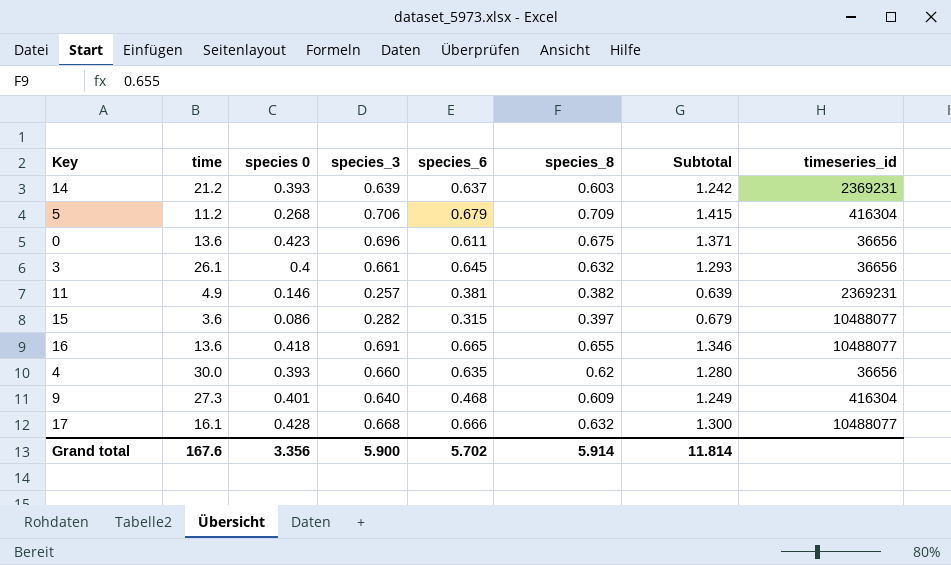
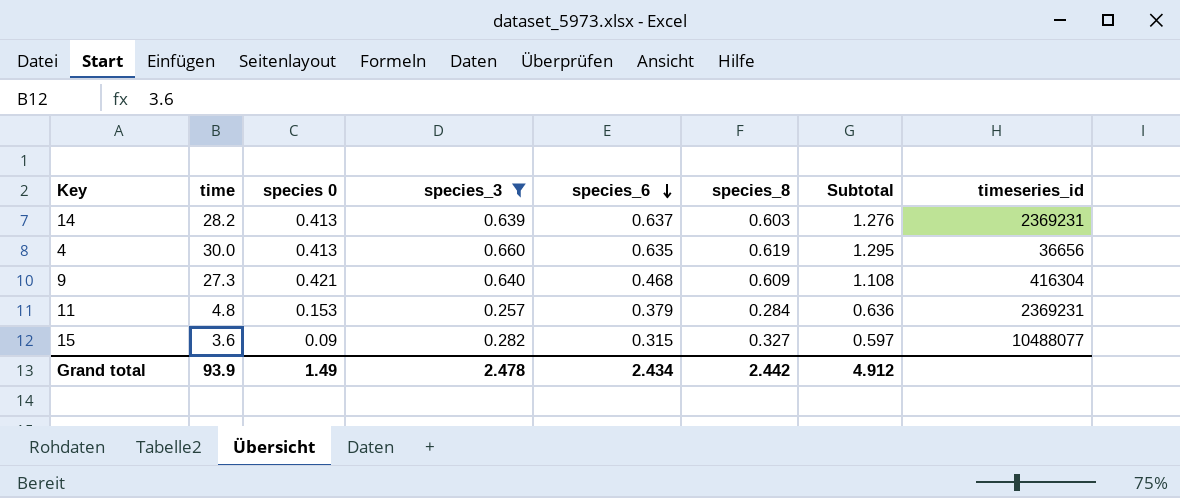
filter: none -> species_3 <= 0.660
row order: none -> species_6 descending
column Subtotal | formula: [species_3] + [species_8] -> [species_3] + [species_6]
14 | time: 21.2 -> 28.2
14 | species 0: 0.393 -> 0.413
4 | species 0: 0.393 -> 0.413
4 | species_8: 0.62 -> 0.619
9 | species 0: 0.401 -> 0.421
11 | time: 4.9 -> 4.8
11 | species 0: 0.146 -> 0.153
11 | species_6: 0.381 -> 0.379
11 | species_8: 0.382 -> 0.284
15 | species 0: 0.086 -> 0.09
15 | species_8: 0.397 -> 0.327
Grand total | time: 167.6 -> 93.9
Grand total | species 0: 3.356 -> 1.49
Grand total | species_3: 5.900 -> 2.478
Grand total | species_6: 5.702 -> 2.434
Grand total | species_8: 5.914 -> 2.442
Grand total | Subtotal: 11.814 -> 4.912

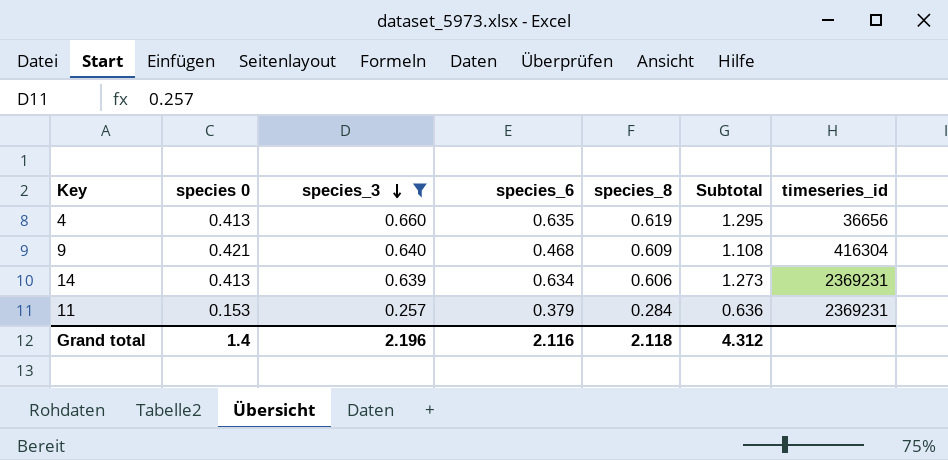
row order: species_6 descending -> species_3 descending
column time | position: 2 -> none
row 15: 3.6 | 0.09 | 0.282 | 0.315 | 0.327 | 0.597 | 10488077 -> none
14 | species_6: 0.637 -> 0.634
14 | species_8: 0.603 -> 0.606
14 | Subtotal: 1.276 -> 1.273
Grand total | species 0: 1.49 -> 1.4
Grand total | species_3: 2.478 -> 2.196
Grand total | species_6: 2.434 -> 2.116
Grand total | species_8: 2.442 -> 2.118
Grand total | Subtotal: 4.912 -> 4.312

